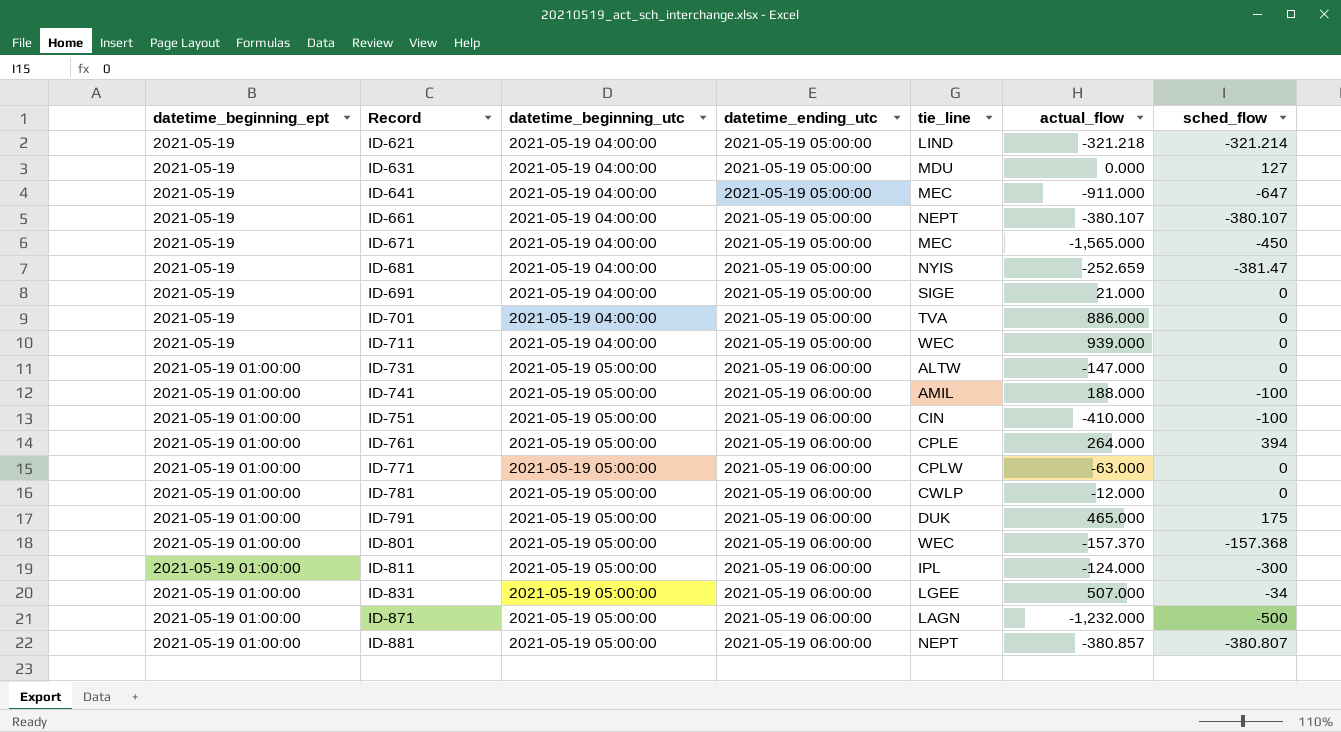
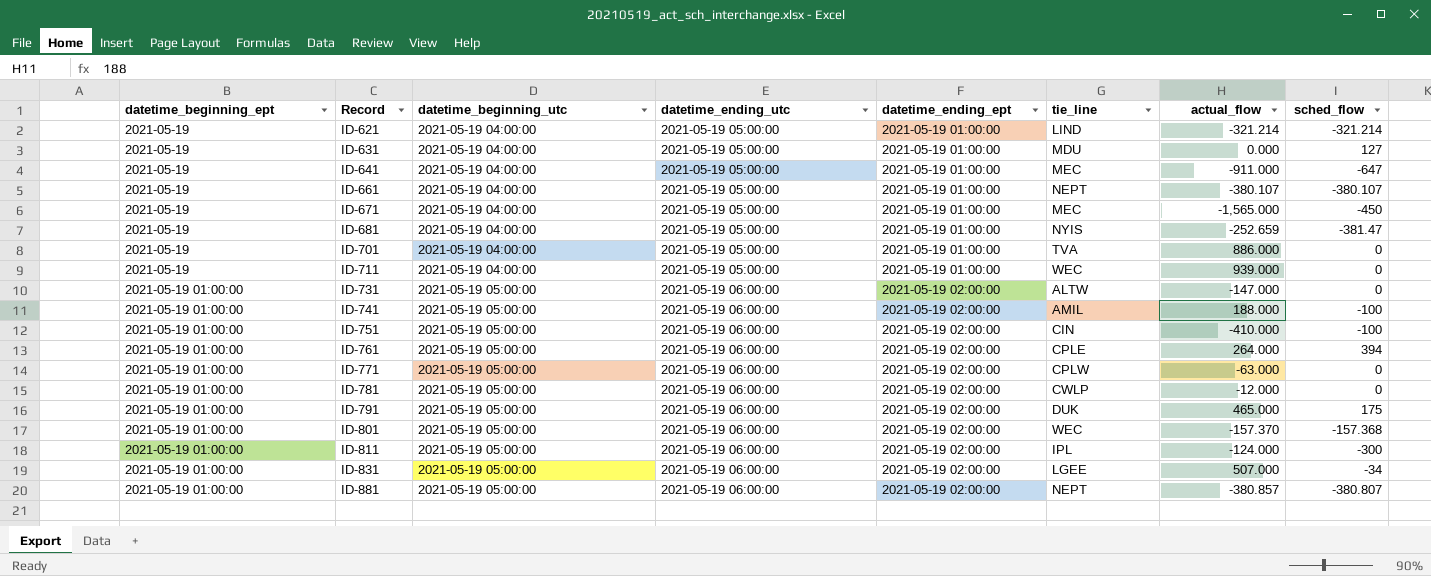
column datetime_ending_ept | position: none -> 5
row ID-691: 2021-05-19 | 2021-05-19 04:00:00 | 2021-05-19 05:00:00 | SIGE | 21.000 | 0 -> none
row ID-871: 2021-05-19 01:00:00 | 2021-05-19 05:00:00 | 2021-05-19 06:00:00 | LAGN | -1,232.000 | -500 -> none
ID-621 | actual_flow: -321.218 -> -321.214

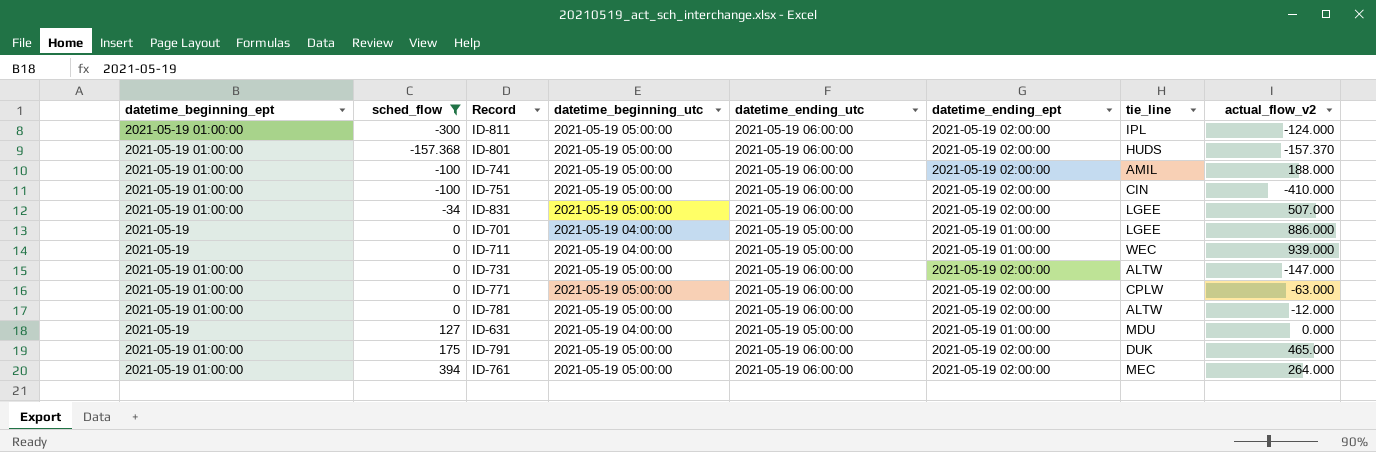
filter: none -> sched_flow >= -300
row order: datetime_beginning_ept ascending -> sched_flow ascending
column sched_flow | position: 8 -> 2
column name: actual_flow -> actual_flow_v2
ID-801 | tie_line: WEC -> HUDS
ID-701 | tie_line: TVA -> LGEE
ID-781 | tie_line: CWLP -> ALTW
ID-761 | tie_line: CPLE -> MEC

